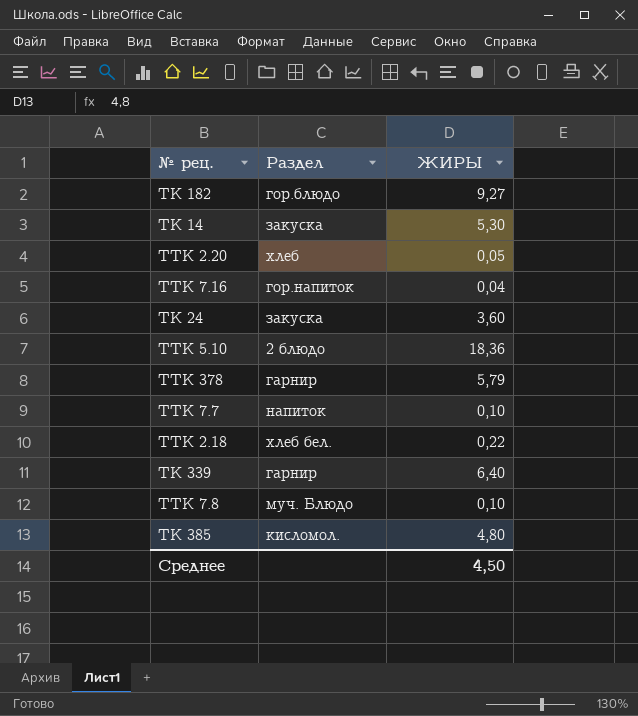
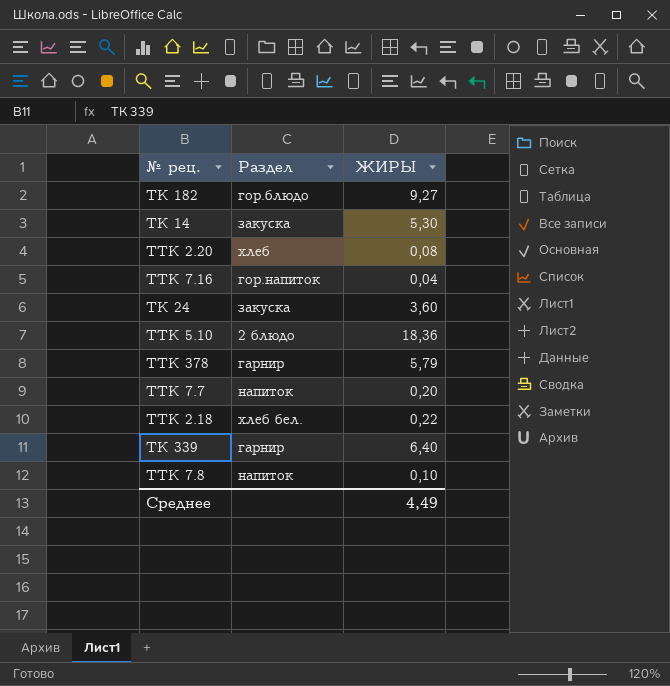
row ТК 385: кисломол. | 4,80 -> none
ТТК 2.20 | ЖИРЫ: 0,05 -> 0,08
ТТК 7.7 | ЖИРЫ: 0,10 -> 0,20
ТТК 7.8 | Раздел: муч. Блюдо -> напиток
Среднее | ЖИРЫ: 4,50 -> 4,49

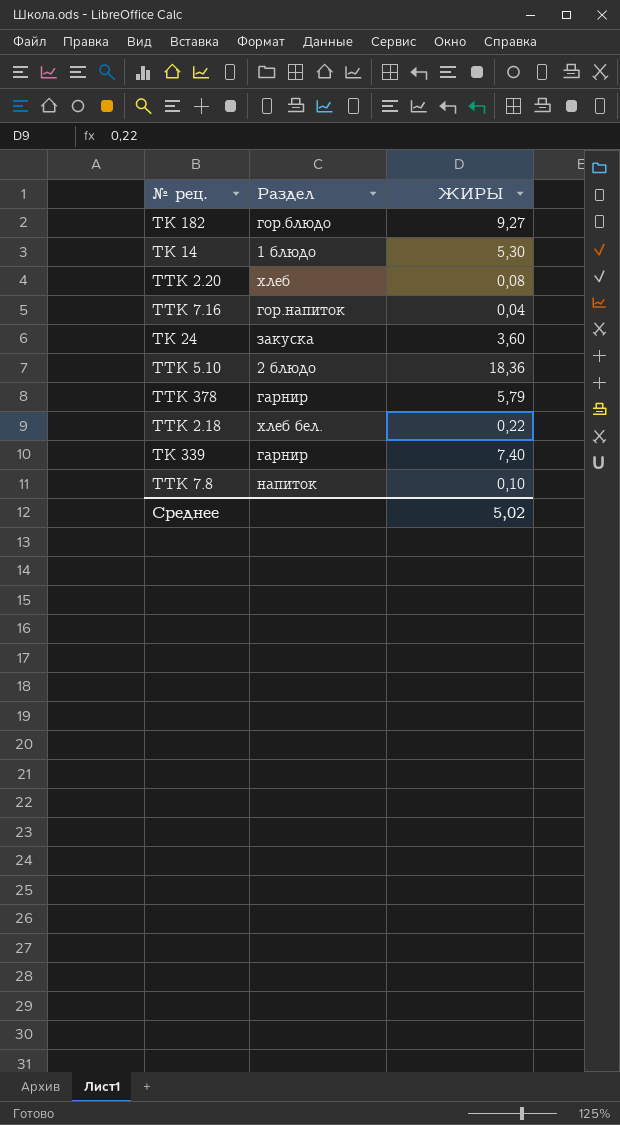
row ТТК 7.7: напиток | 0,20 -> none
ТК 14 | Раздел: закуска -> 1 блюдо
ТК 339 | ЖИРЫ: 6,40 -> 7,40
Среднее | ЖИРЫ: 4,49 -> 5,02

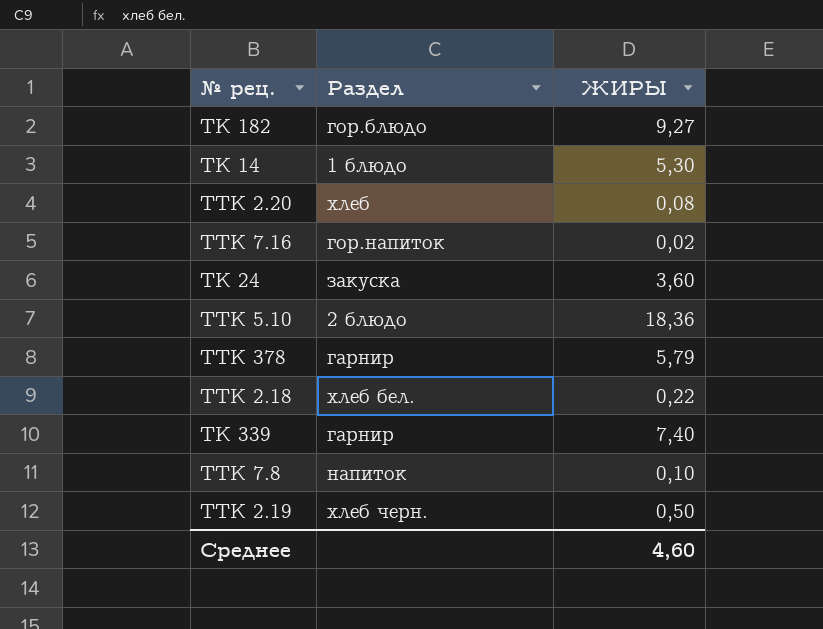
ТТК 7.16 | ЖИРЫ: 0,04 -> 0,02
row ТТК 2.19: none -> хлеб черн. | 0,50
Среднее | ЖИРЫ: 5,02 -> 4,60

